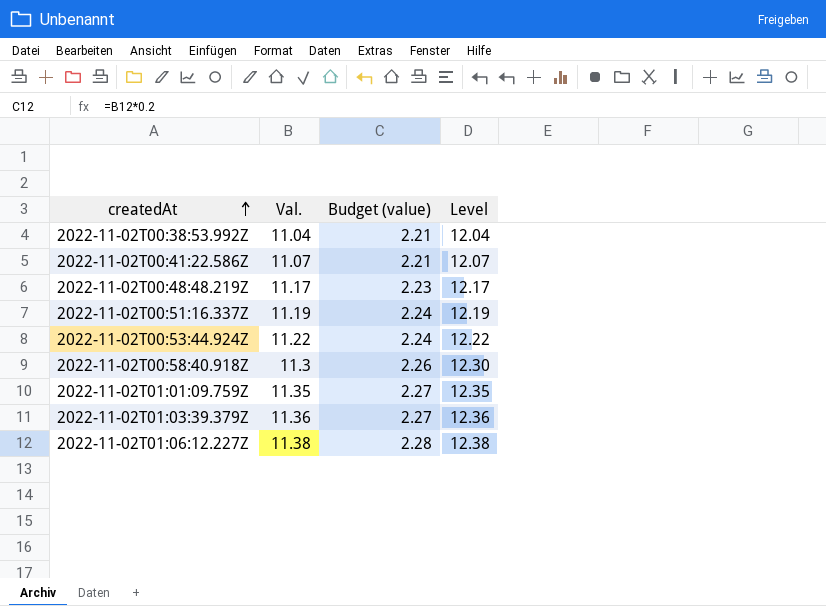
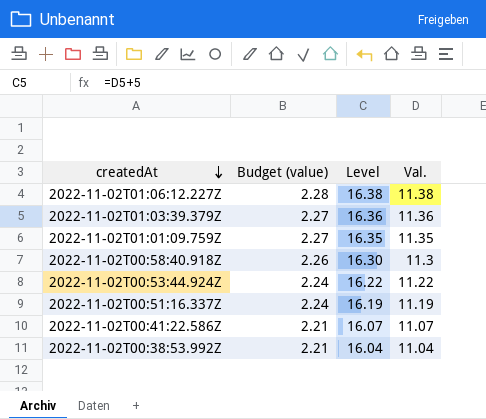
row order: createdAt ascending -> createdAt descending
column Level | formula: [Val.] + 1 -> [Val.] + 5
column Val. | position: 2 -> 4
row 2022-11-02T00:48:48.219Z: 11.17 | 2.23 | 12.17 -> none

